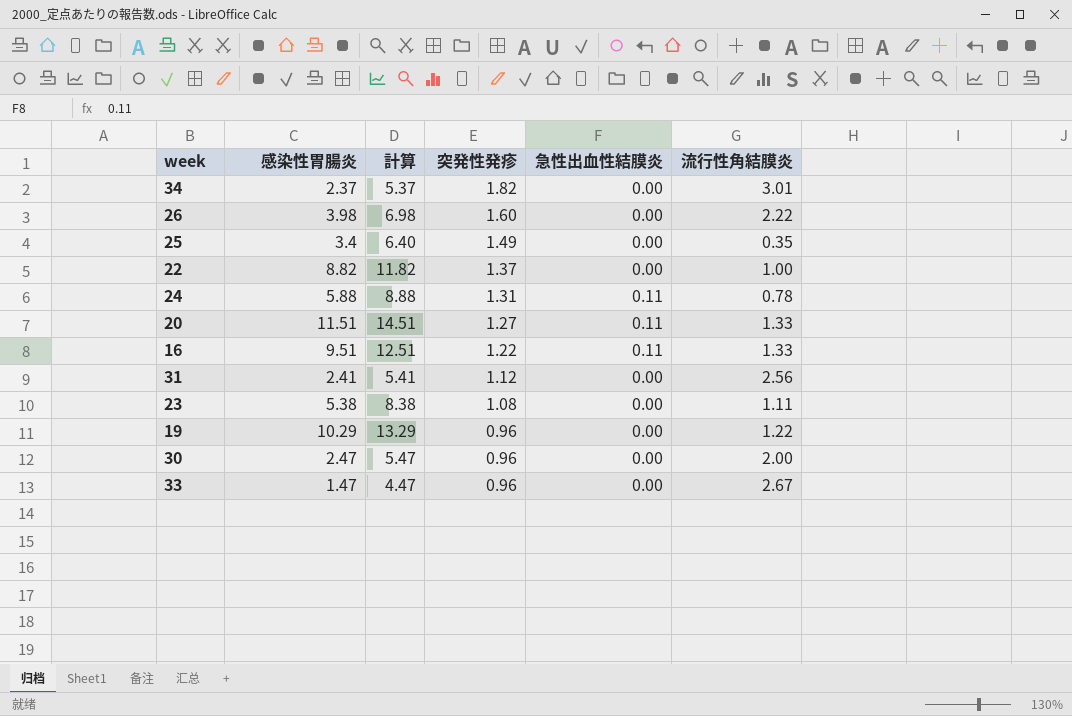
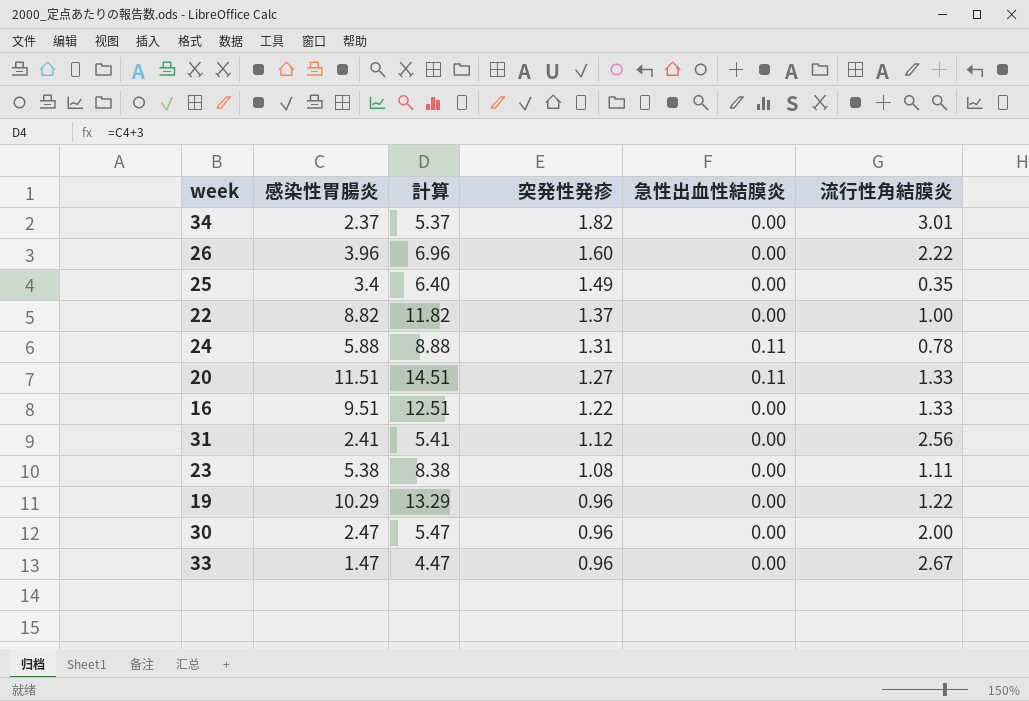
26 | 感染性胃腸炎: 3.98 -> 3.96
26 | 計算: 6.98 -> 6.96
16 | 急性出血性結膜炎: 0.11 -> 0.00

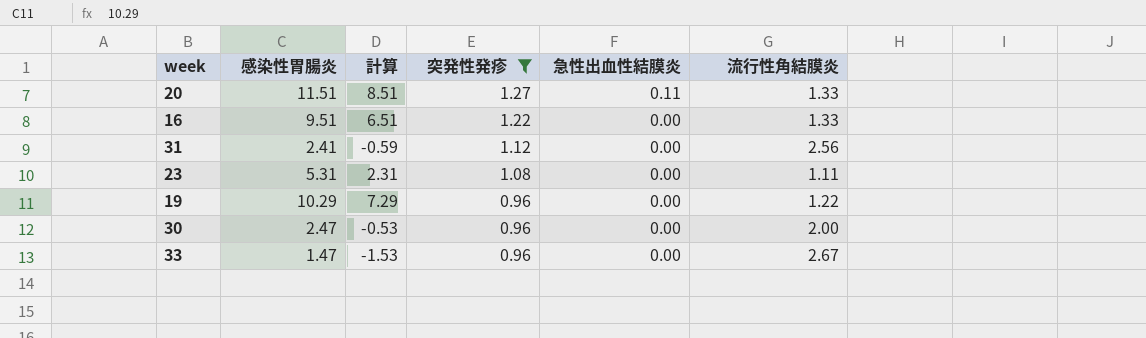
filter: none -> 突発性発疹 <= 1.27
column 計算 | formula: [感染性胃腸炎] + 3 -> [感染性胃腸炎] - 3
23 | 感染性胃腸炎: 5.38 -> 5.31

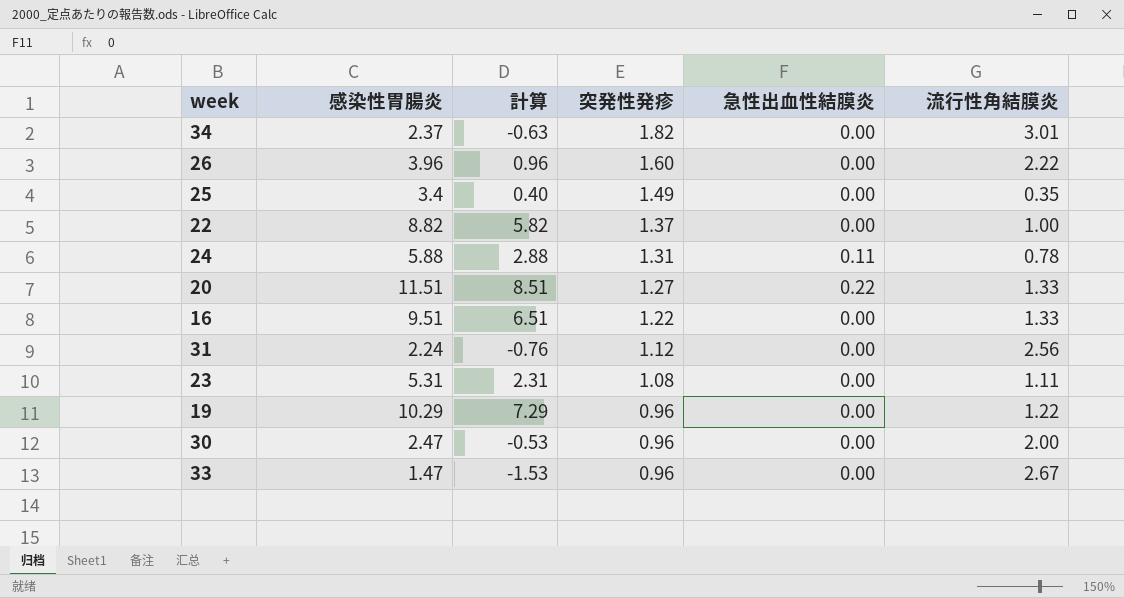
filter: 突発性発疹 <= 1.27 -> none
20 | 急性出血性結膜炎: 0.11 -> 0.22
31 | 感染性胃腸炎: 2.41 -> 2.24
31 | 計算: -0.59 -> -0.76

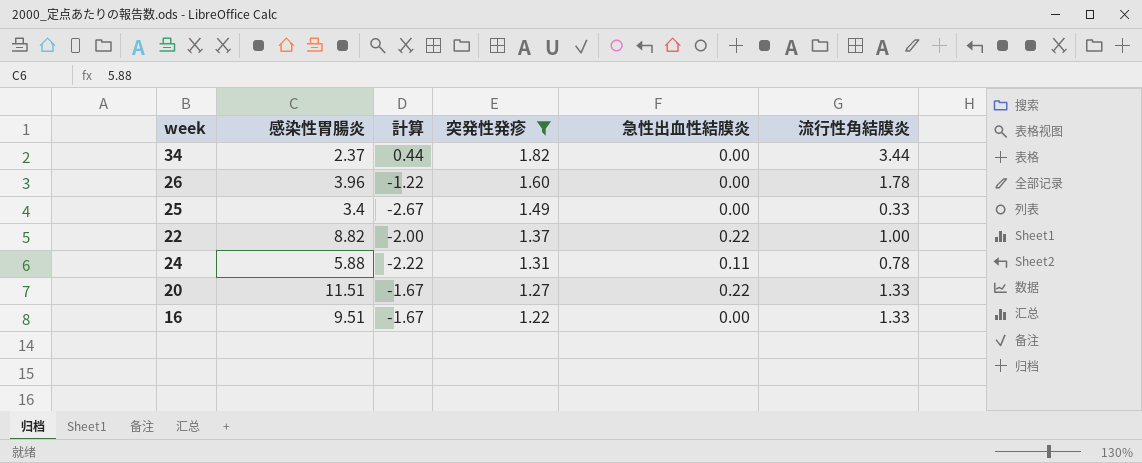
filter: none -> 突発性発疹 >= 1.22
column 計算 | formula: [感染性胃腸炎] - 3 -> [流行性角結膜炎] - 3
34 | 流行性角結膜炎: 3.01 -> 3.44
26 | 流行性角結膜炎: 2.22 -> 1.78
25 | 流行性角結膜炎: 0.35 -> 0.33
22 | 急性出血性結膜炎: 0.00 -> 0.22

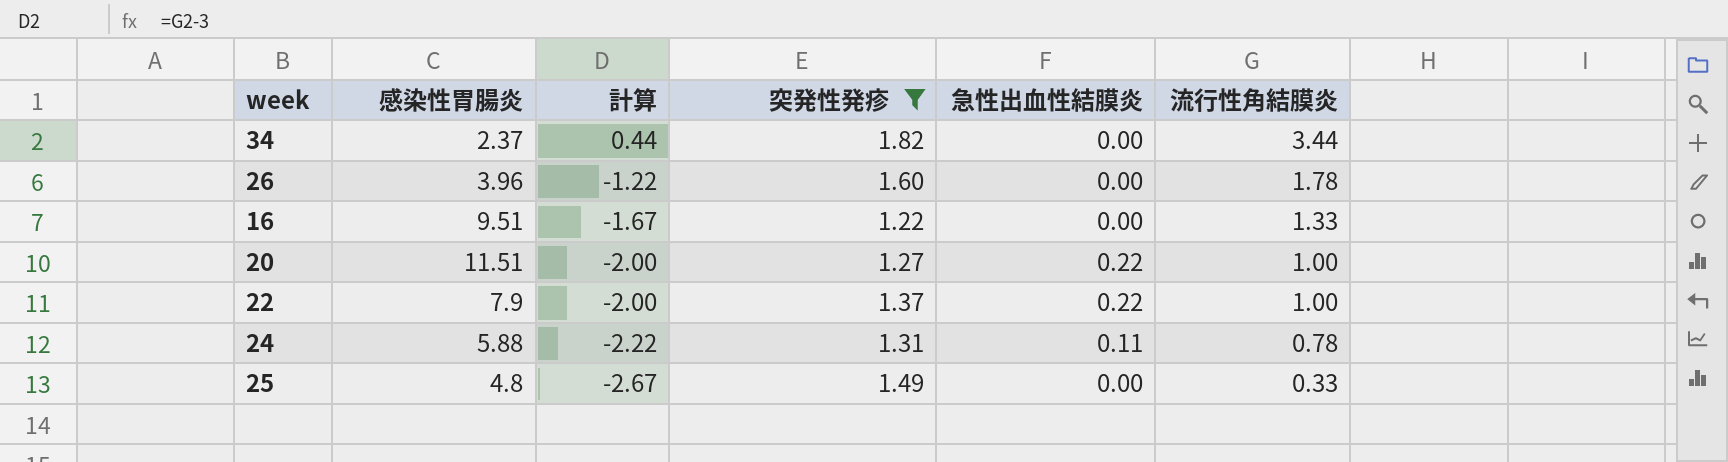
row order: 突発性発疹 descending -> 計算 descending
20 | 計算: -1.67 -> -2.00
20 | 流行性角結膜炎: 1.33 -> 1.00
22 | 感染性胃腸炎: 8.82 -> 7.9
25 | 感染性胃腸炎: 3.4 -> 4.8

